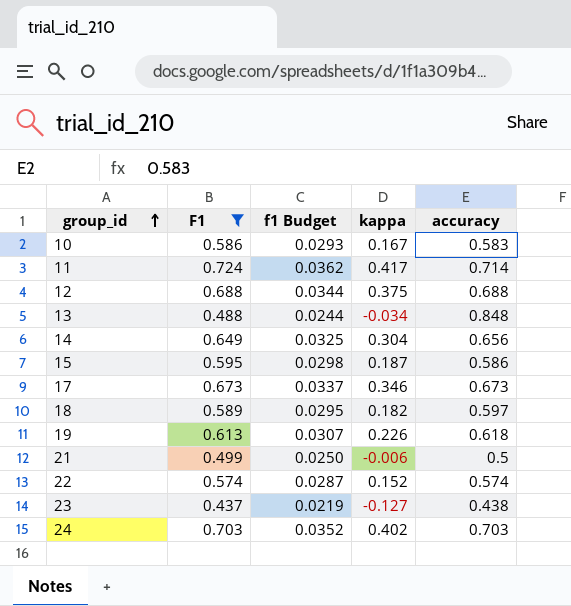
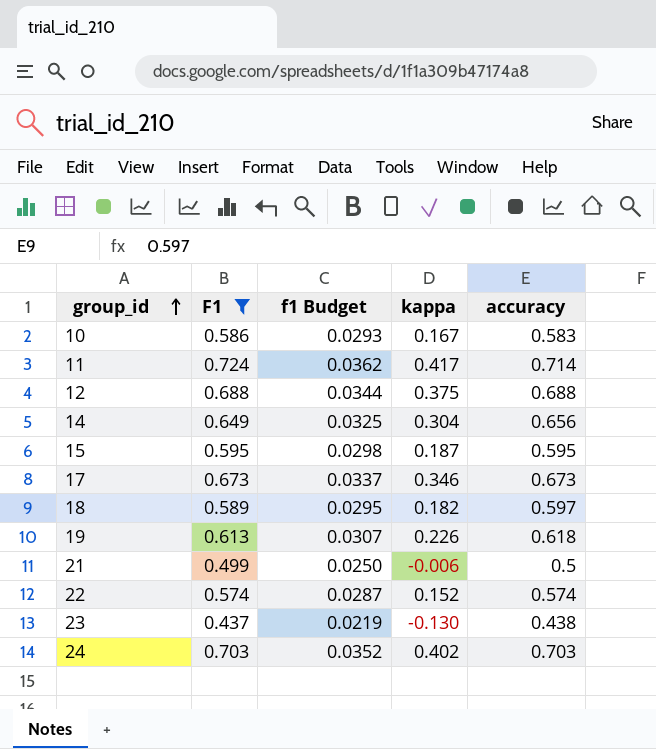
row 13: 0.488 | 0.0244 | -0.034 | 0.848 -> none
15 | accuracy: 0.586 -> 0.595
23 | kappa: -0.127 -> -0.130

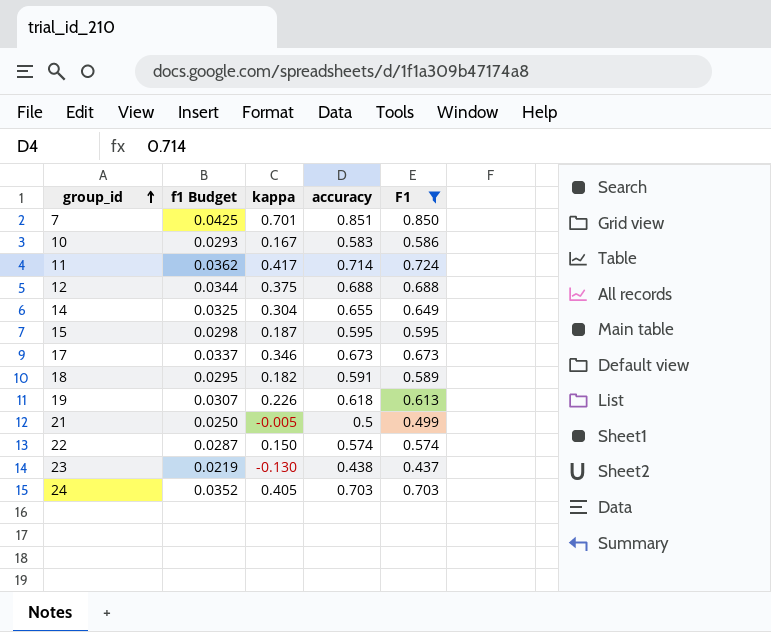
column F1 | position: 2 -> 5
row 7: none -> 0.0425 | 0.701 | 0.851 | 0.850
14 | accuracy: 0.656 -> 0.655
18 | accuracy: 0.597 -> 0.591
21 | kappa: -0.006 -> -0.005
22 | kappa: 0.152 -> 0.150
24 | kappa: 0.402 -> 0.405

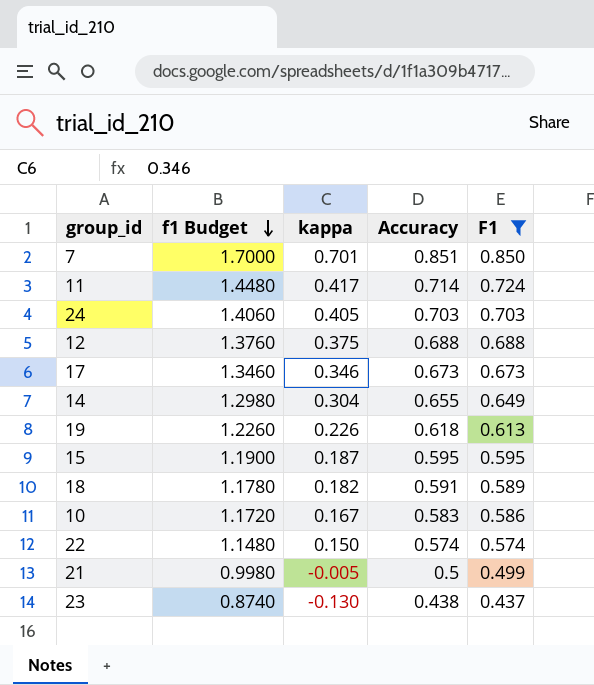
row order: group_id ascending -> f1 Budget descending
column f1 Budget | formula: [F1] * 0.05 -> [F1] * 2
column name: accuracy -> Accuracy

